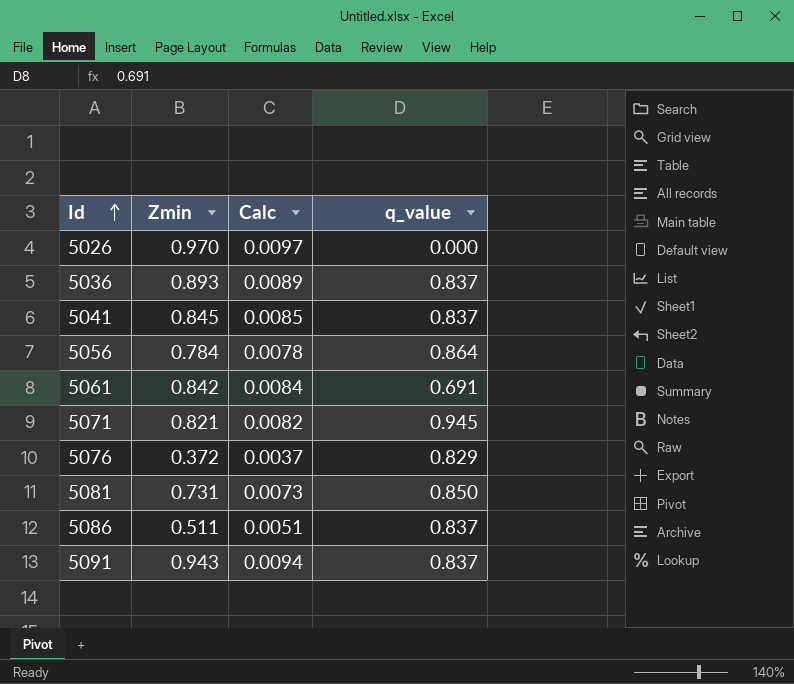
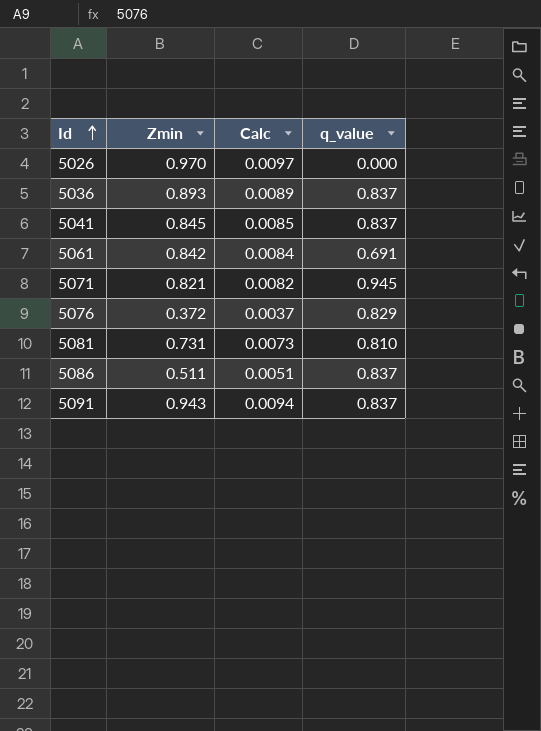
row 5056: 0.784 | 0.0078 | 0.864 -> none
5081 | q_value: 0.850 -> 0.810

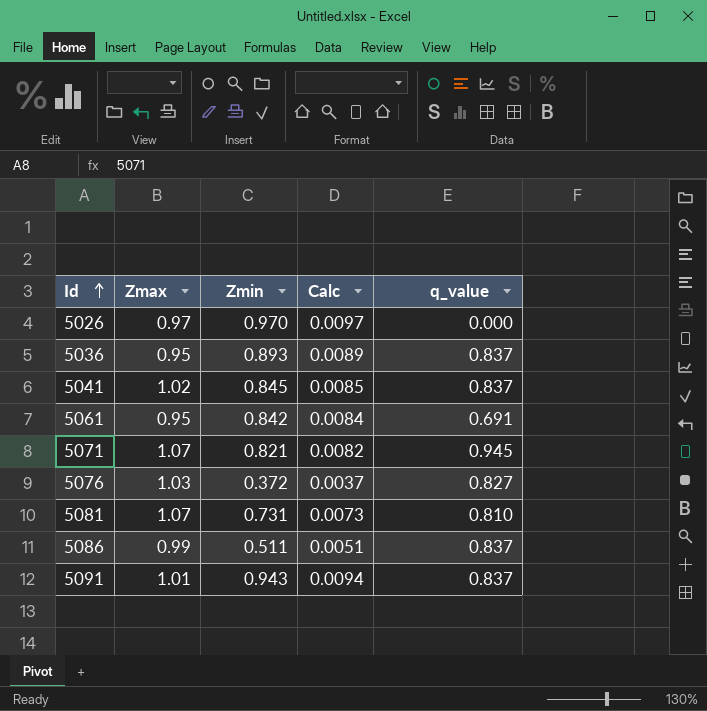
column Zmax | position: none -> 2
5076 | q_value: 0.829 -> 0.827

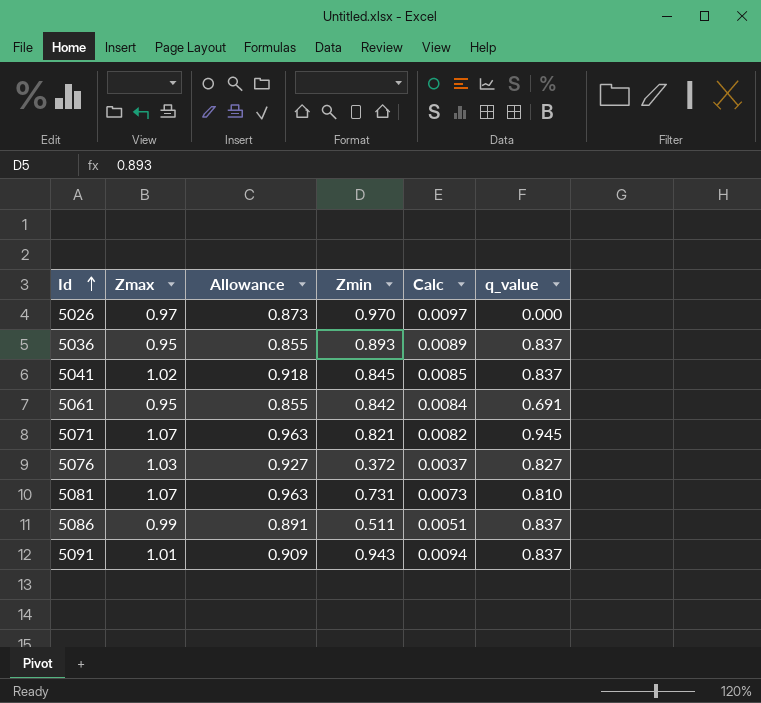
column Allowance | formula: none -> [Zmax] * 0.9

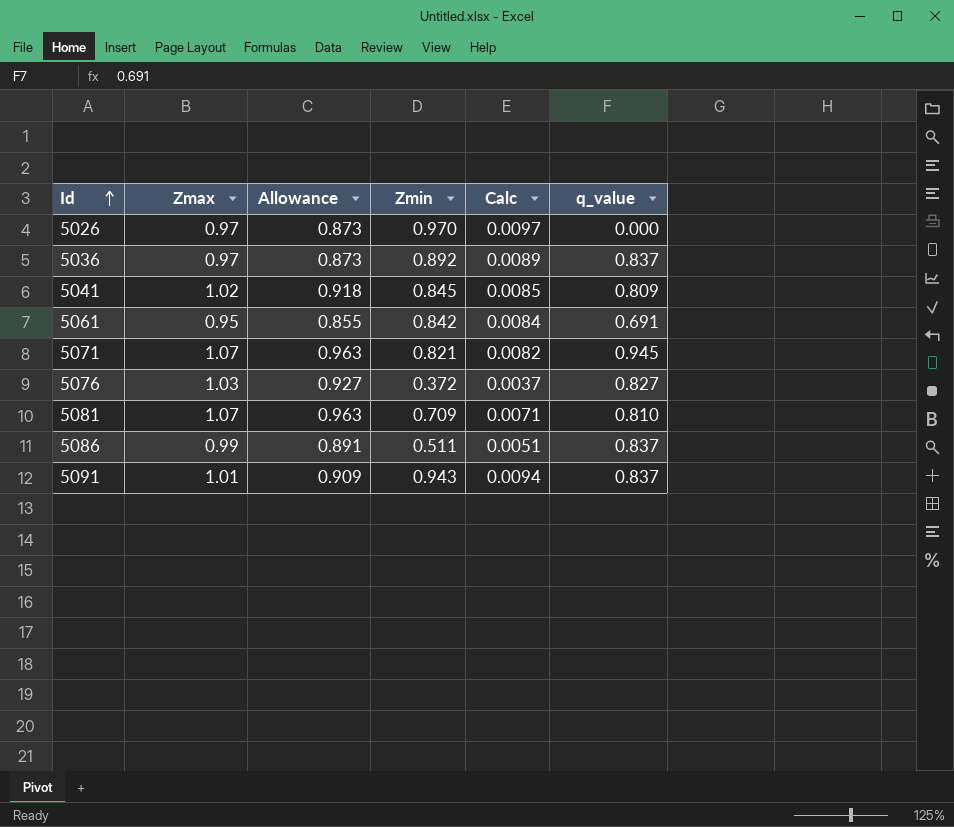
5036 | Zmax: 0.95 -> 0.97
5036 | Allowance: 0.855 -> 0.873
5036 | Zmin: 0.893 -> 0.892
5041 | q_value: 0.837 -> 0.809
5081 | Zmin: 0.731 -> 0.709
5081 | Calc: 0.0073 -> 0.0071

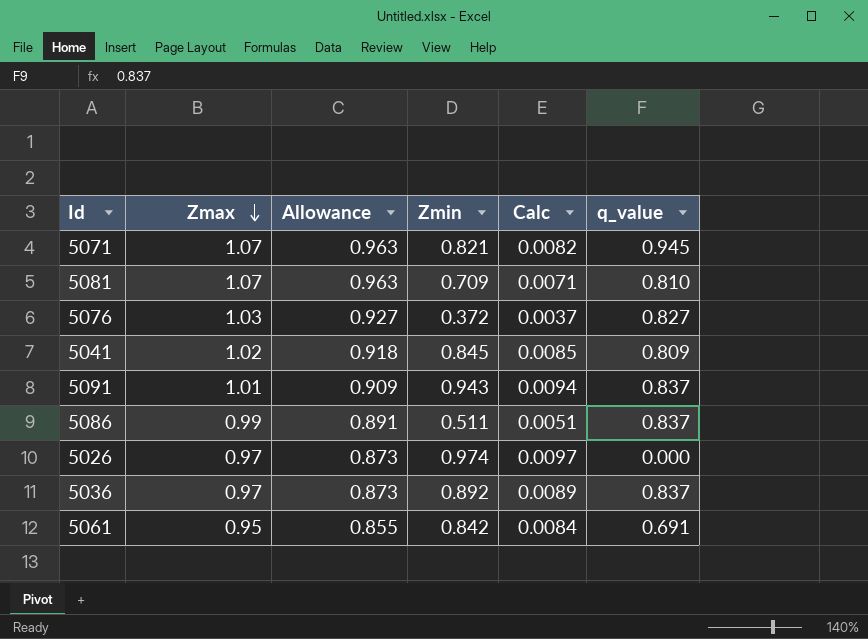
row order: Id ascending -> Zmax descending
5026 | Zmin: 0.970 -> 0.974

